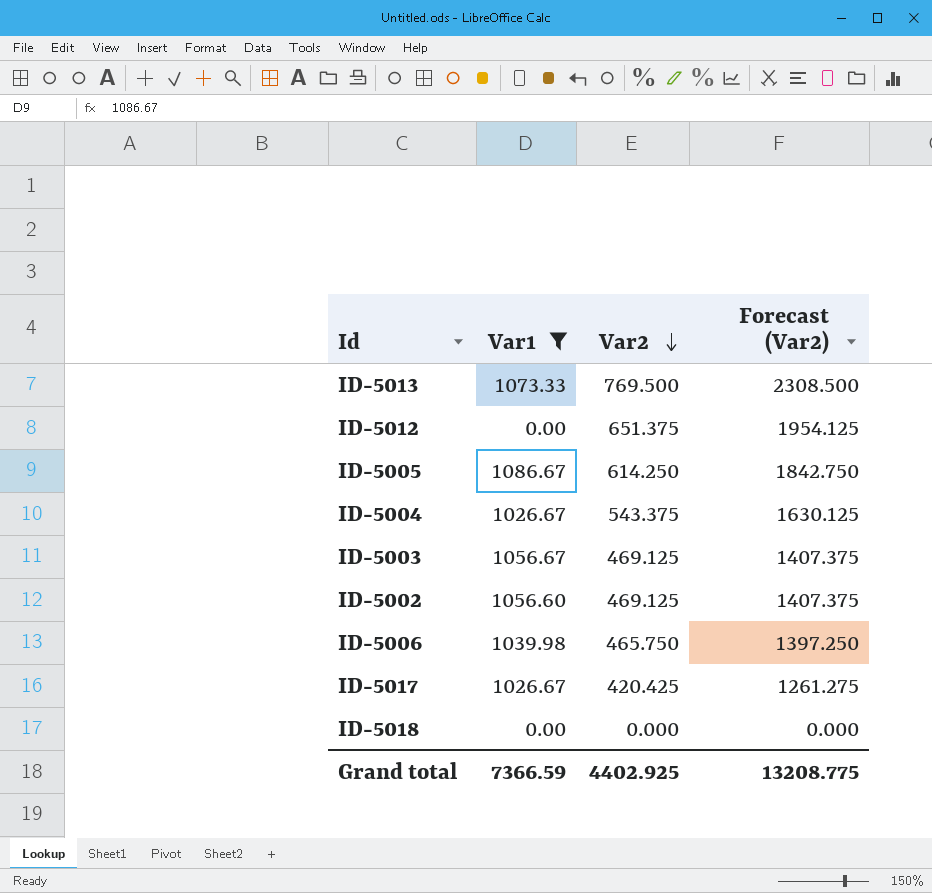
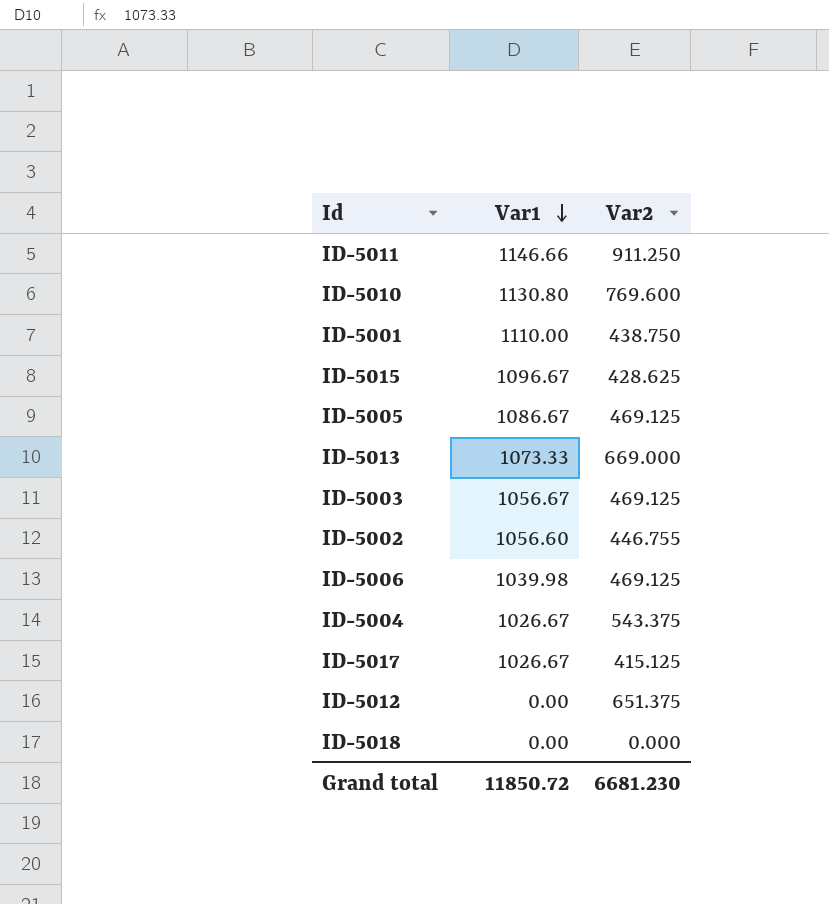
filter: Var1 <= 1086.67 -> none
row order: Var2 descending -> Var1 descending
column Forecast (Var2) | formula: [Var2] * 3 -> none
ID-5005 | Var2: 614.250 -> 469.125
ID-5013 | Var2: 769.500 -> 669.000
ID-5002 | Var2: 469.125 -> 446.755
ID-5006 | Var2: 465.750 -> 469.125
ID-5017 | Var2: 420.425 -> 415.125
Grand total | Var1: 7366.59 -> 11850.72
Grand total | Var2: 4402.925 -> 6681.230

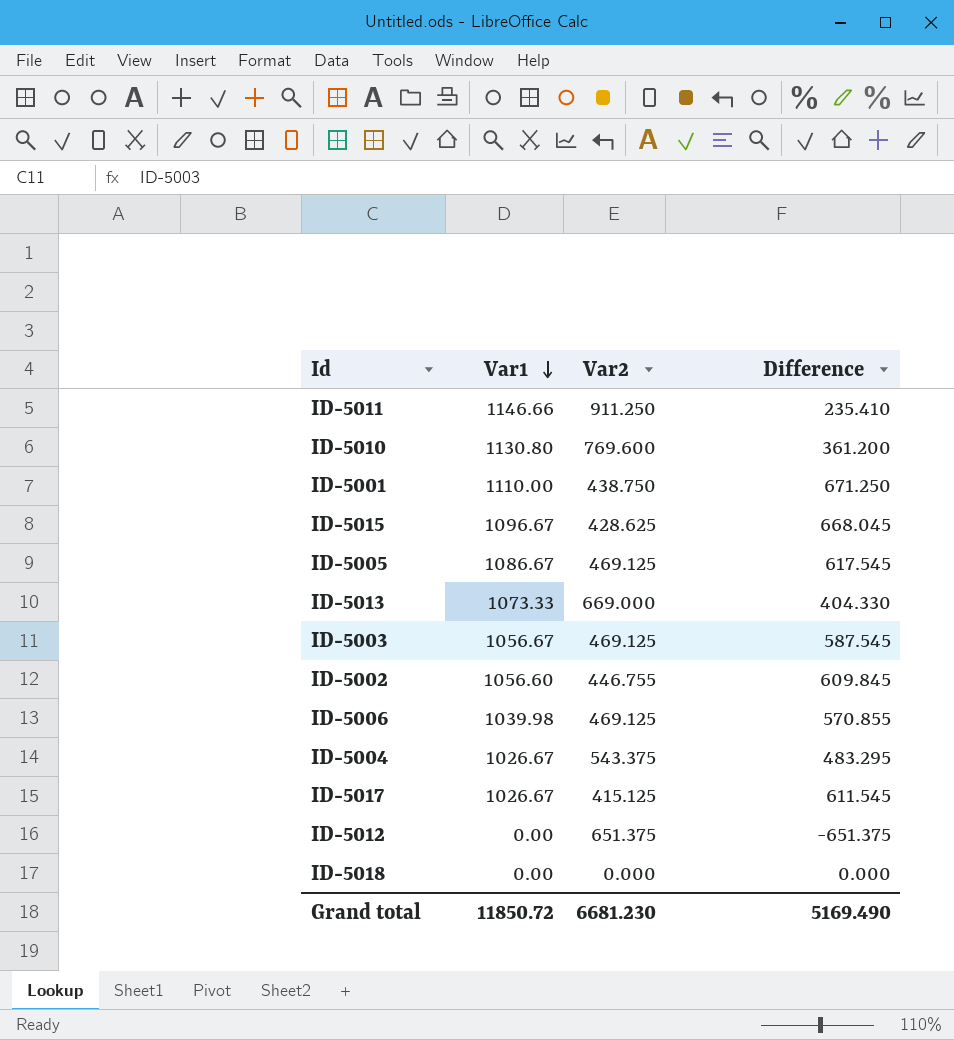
column Difference | formula: none -> [Var1] - [Var2]

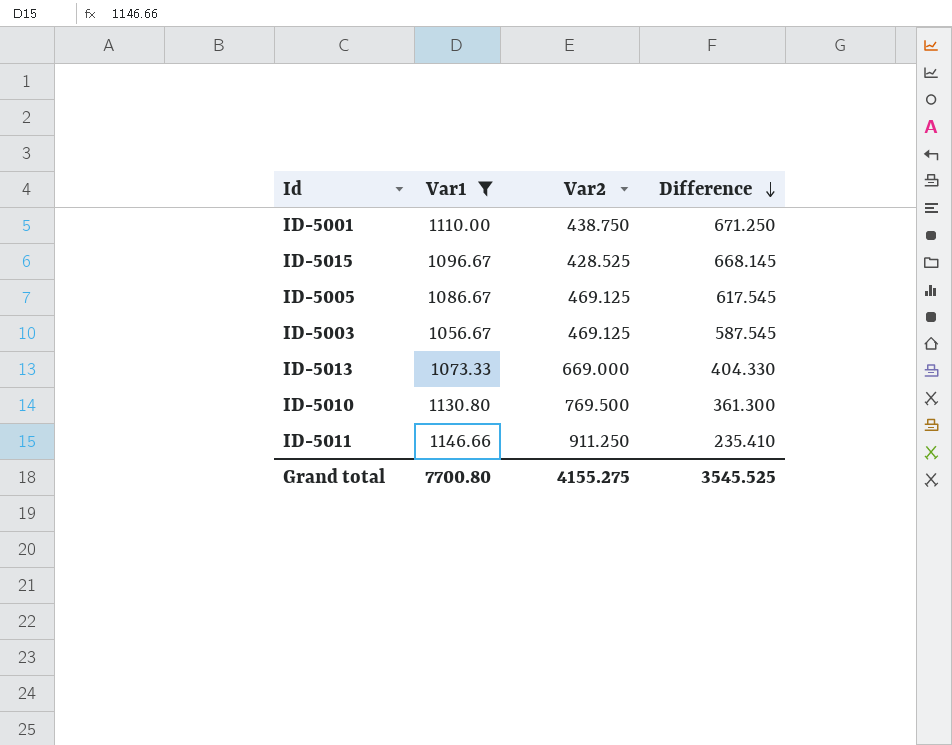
filter: none -> Var1 >= 1056.67
row order: Var1 descending -> Difference descending
ID-5015 | Var2: 428.625 -> 428.525
ID-5015 | Difference: 668.045 -> 668.145
ID-5010 | Var2: 769.600 -> 769.500
ID-5010 | Difference: 361.200 -> 361.300
Grand total | Var1: 11850.72 -> 7700.80
Grand total | Var2: 6681.230 -> 4155.275
Grand total | Difference: 5169.490 -> 3545.525

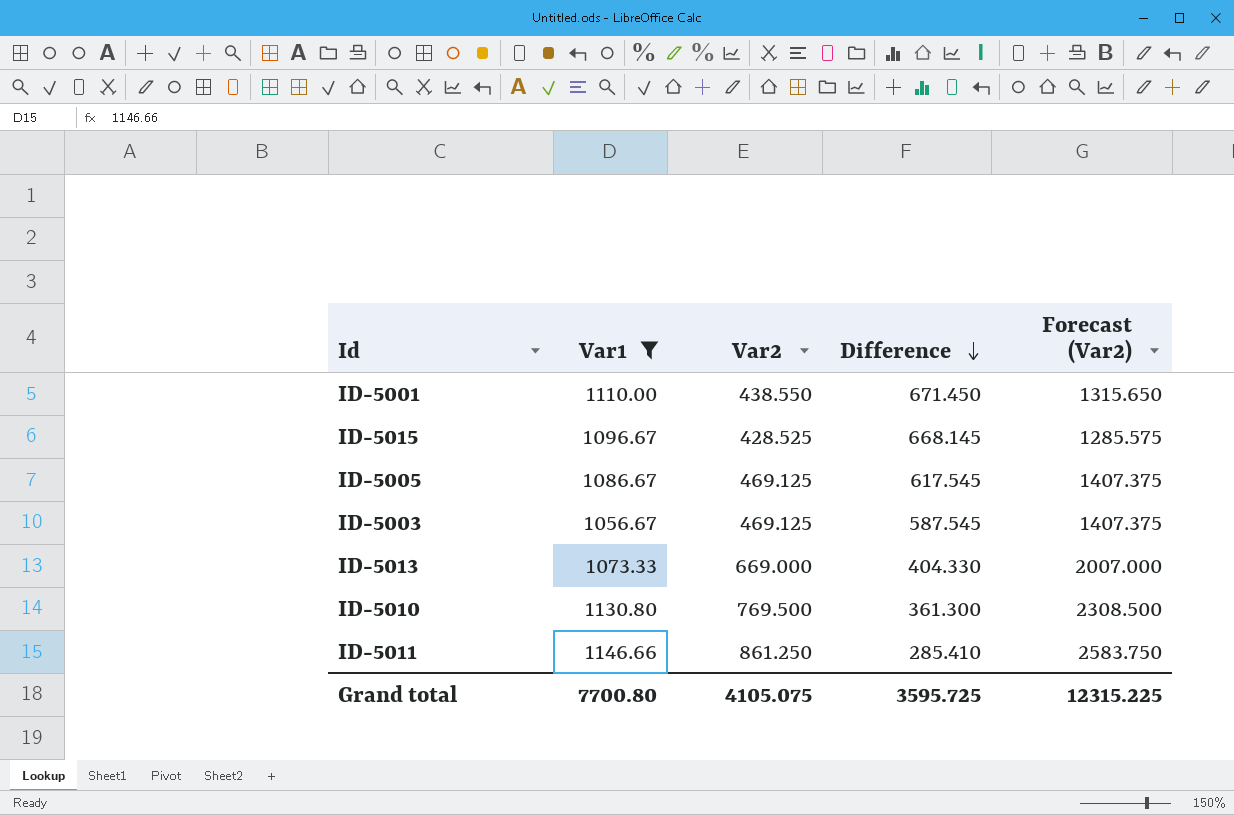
column Forecast (Var2) | formula: none -> [Var2] * 3
ID-5001 | Var2: 438.750 -> 438.550
ID-5001 | Difference: 671.250 -> 671.450
ID-5011 | Var2: 911.250 -> 861.250
ID-5011 | Difference: 235.410 -> 285.410
Grand total | Var2: 4155.275 -> 4105.075
Grand total | Difference: 3545.525 -> 3595.725

